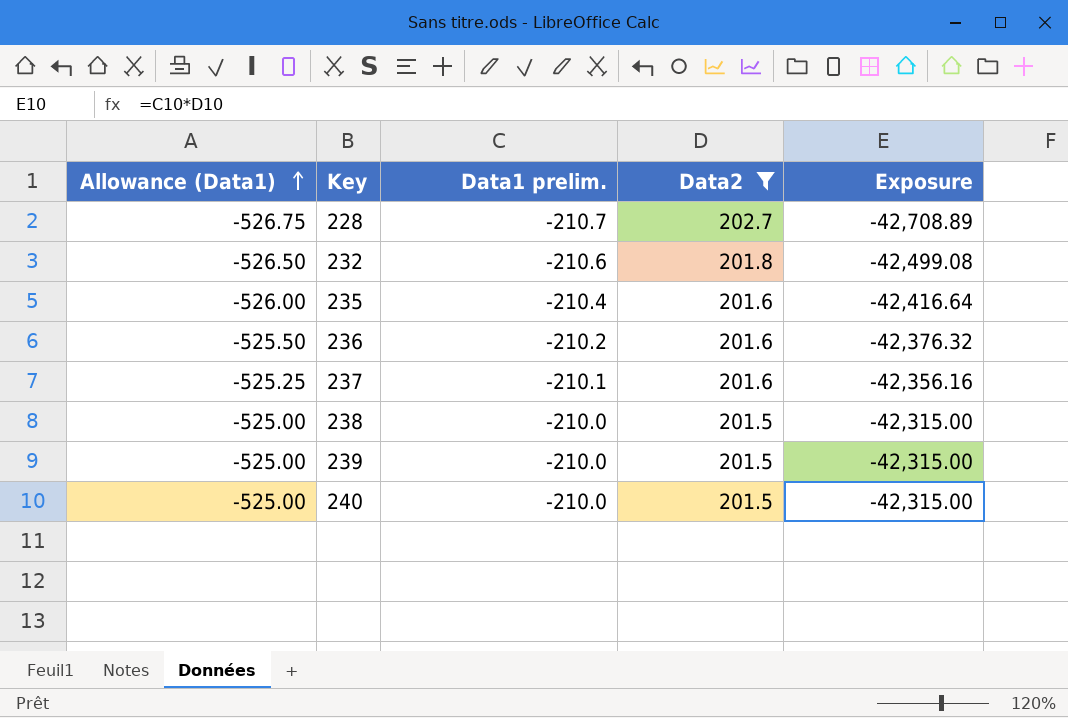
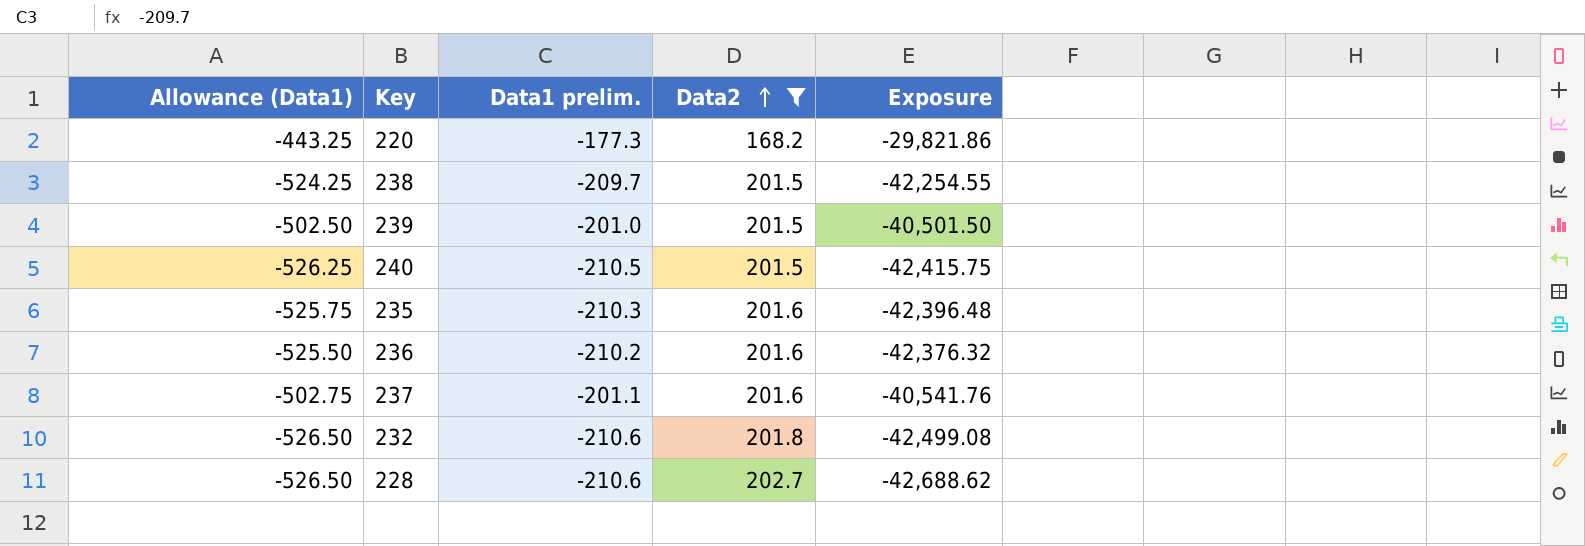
row order: Allowance (Data1) ascending -> Data2 ascending
row 220: none -> -443.25 | -177.3 | 168.2 | -29,821.86
238 | Allowance (Data1): -525.00 -> -524.25
238 | Data1 prelim.: -210.0 -> -209.7
238 | Exposure: -42,315.00 -> -42,254.55
239 | Allowance (Data1): -525.00 -> -502.50
239 | Data1 prelim.: -210.0 -> -201.0
239 | Exposure: -42,315.00 -> -40,501.50
240 | Allowance (Data1): -525.00 -> -526.25
240 | Data1 prelim.: -210.0 -> -210.5
240 | Exposure: -42,315.00 -> -42,415.75
235 | Allowance (Data1): -526.00 -> -525.75
235 | Data1 prelim.: -210.4 -> -210.3
235 | Exposure: -42,416.64 -> -42,396.48
237 | Allowance (Data1): -525.25 -> -502.75
237 | Data1 prelim.: -210.1 -> -201.1
237 | Exposure: -42,356.16 -> -40,541.76
228 | Allowance (Data1): -526.75 -> -526.50
228 | Data1 prelim.: -210.7 -> -210.6
228 | Exposure: -42,708.89 -> -42,688.62

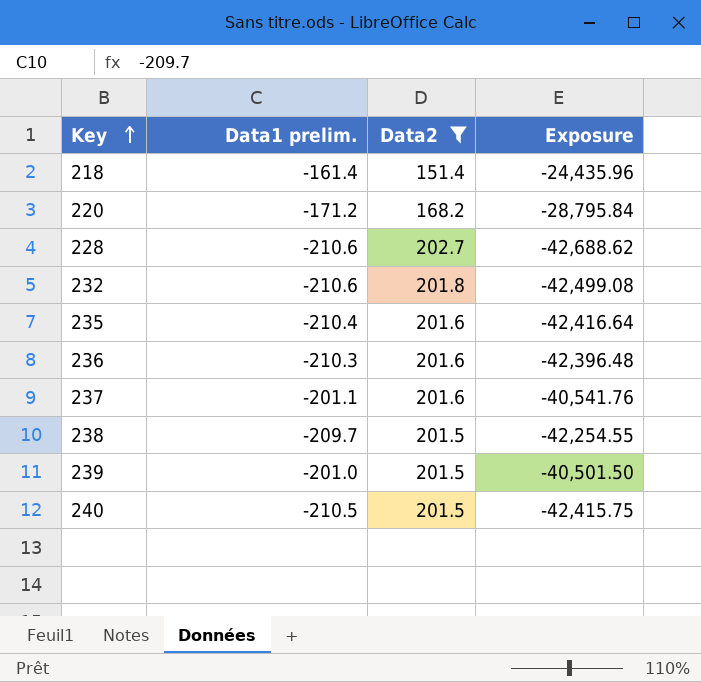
row order: Data2 ascending -> Key ascending
column Allowance (Data1) | formula: [Data1 prelim.] * 2.5 -> none
row 218: none -> -161.4 | 151.4 | -24,435.96
220 | Data1 prelim.: -177.3 -> -171.2
220 | Exposure: -29,821.86 -> -28,795.84
235 | Data1 prelim.: -210.3 -> -210.4
235 | Exposure: -42,396.48 -> -42,416.64
236 | Data1 prelim.: -210.2 -> -210.3
236 | Exposure: -42,376.32 -> -42,396.48

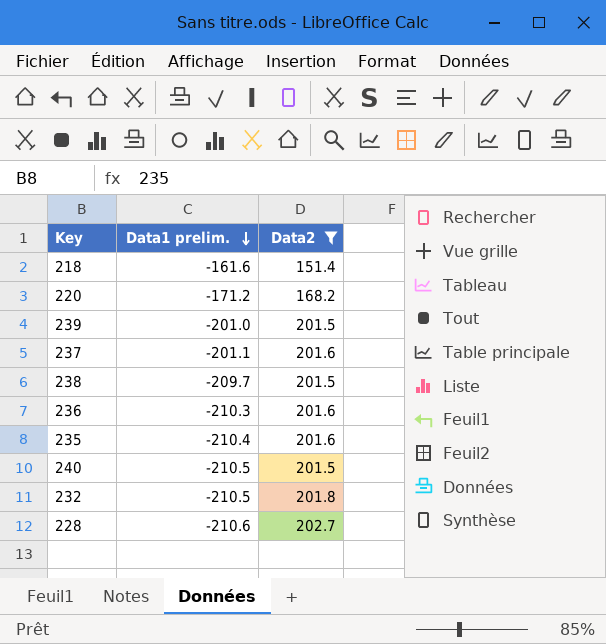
row order: Key ascending -> Data1 prelim. descending
column Exposure | formula: [Data1 prelim.] * [Data2] -> none
218 | Data1 prelim.: -161.4 -> -161.6
232 | Data1 prelim.: -210.6 -> -210.5

